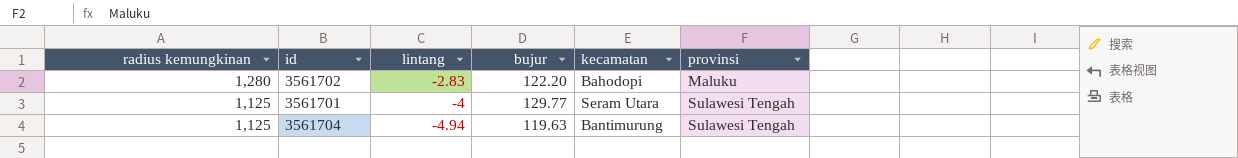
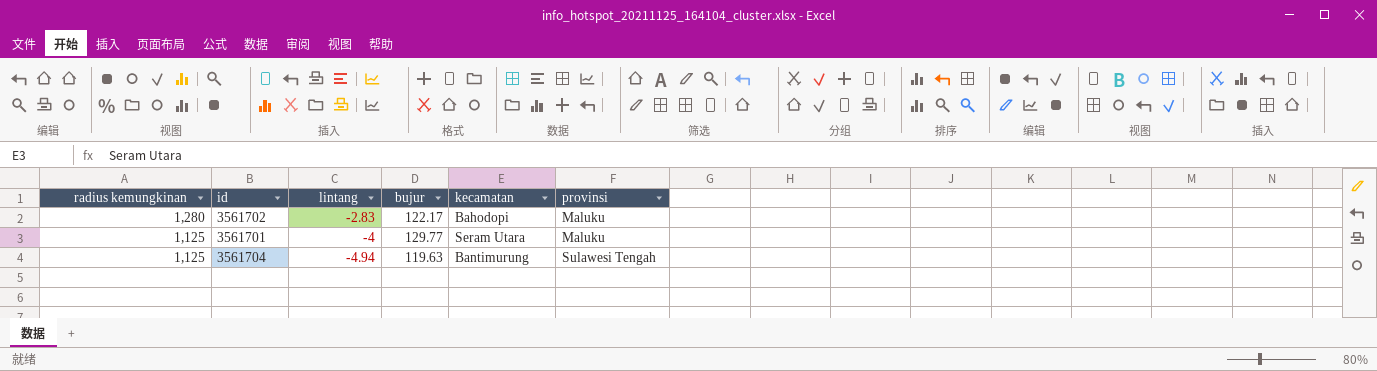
3561702 | bujur: 122.20 -> 122.17
3561701 | provinsi: Sulawesi Tengah -> Maluku

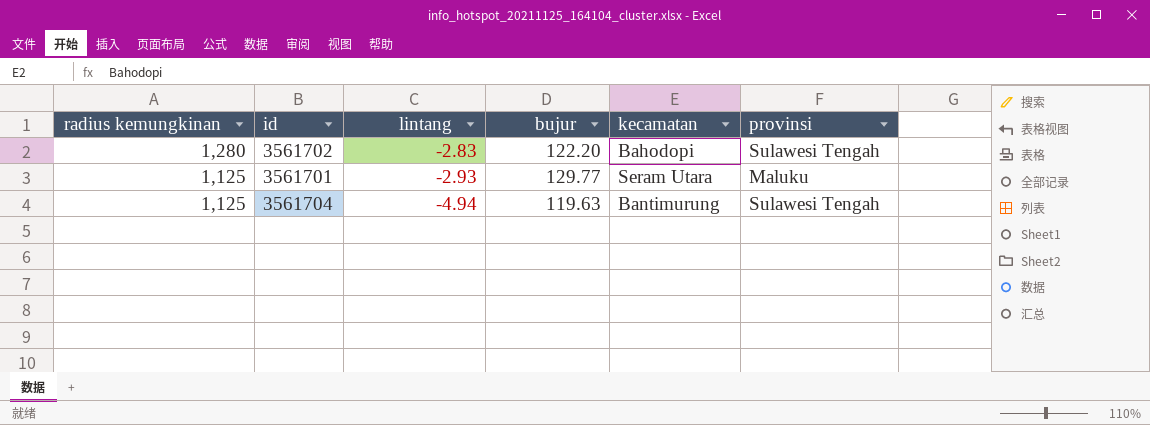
3561702 | bujur: 122.17 -> 122.20
3561702 | provinsi: Maluku -> Sulawesi Tengah
3561701 | lintang: -4 -> -2.93

